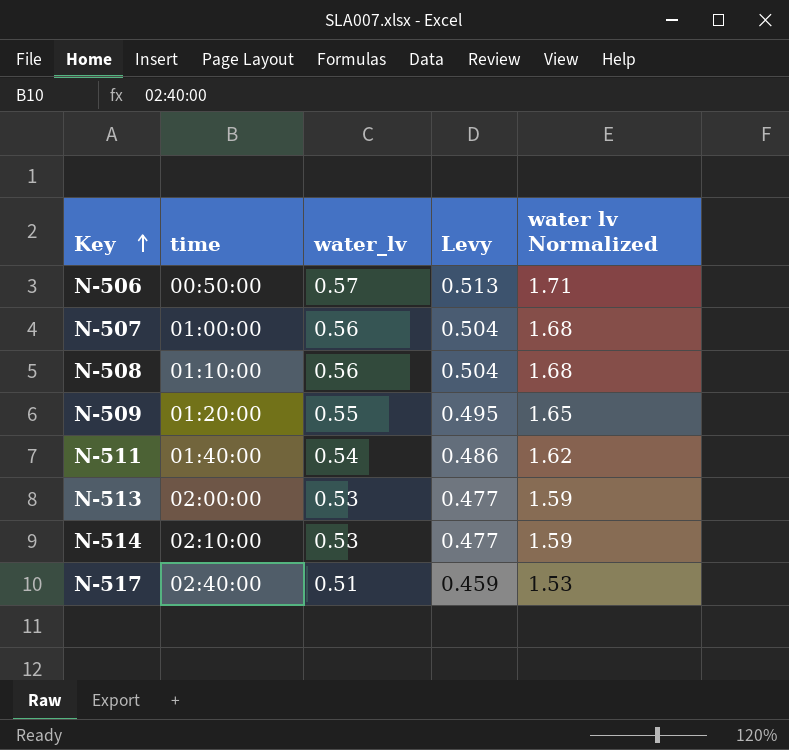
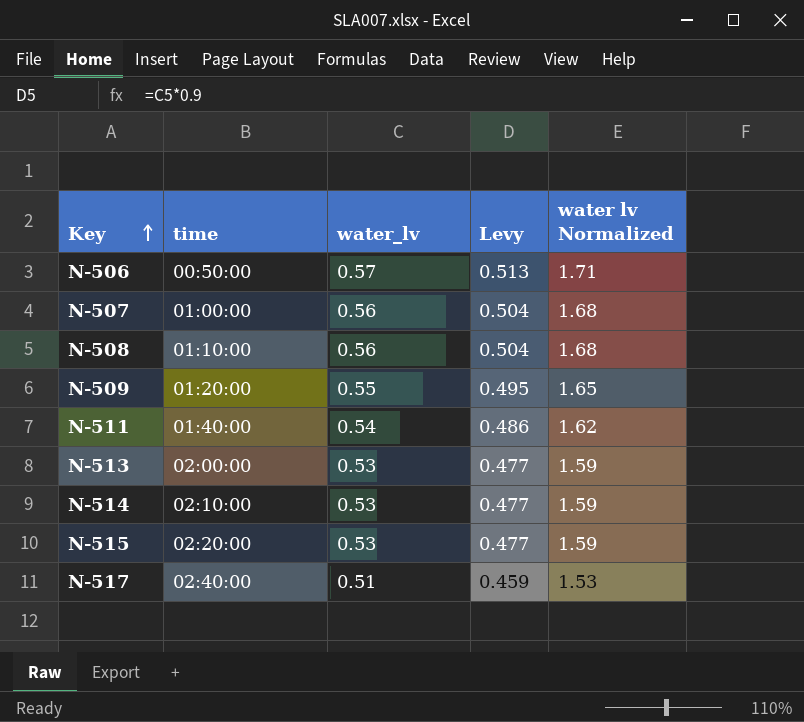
row N-515: none -> 02:20:00 | 0.53 | 0.477 | 1.59

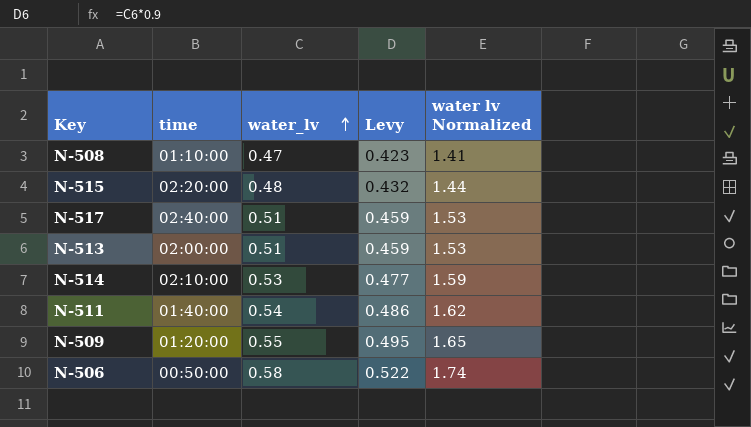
row order: Key ascending -> water_lv ascending
row N-507: 01:00:00 | 0.56 | 0.504 | 1.68 -> none
N-508 | water_lv: 0.56 -> 0.47
N-508 | Levy: 0.504 -> 0.423
N-508 | water lv Normalized: 1.68 -> 1.41
N-515 | water_lv: 0.53 -> 0.48
N-515 | Levy: 0.477 -> 0.432
N-515 | water lv Normalized: 1.59 -> 1.44
N-513 | water_lv: 0.53 -> 0.51
N-513 | Levy: 0.477 -> 0.459
N-513 | water lv Normalized: 1.59 -> 1.53
N-506 | water_lv: 0.57 -> 0.58
N-506 | Levy: 0.513 -> 0.522
N-506 | water lv Normalized: 1.71 -> 1.74

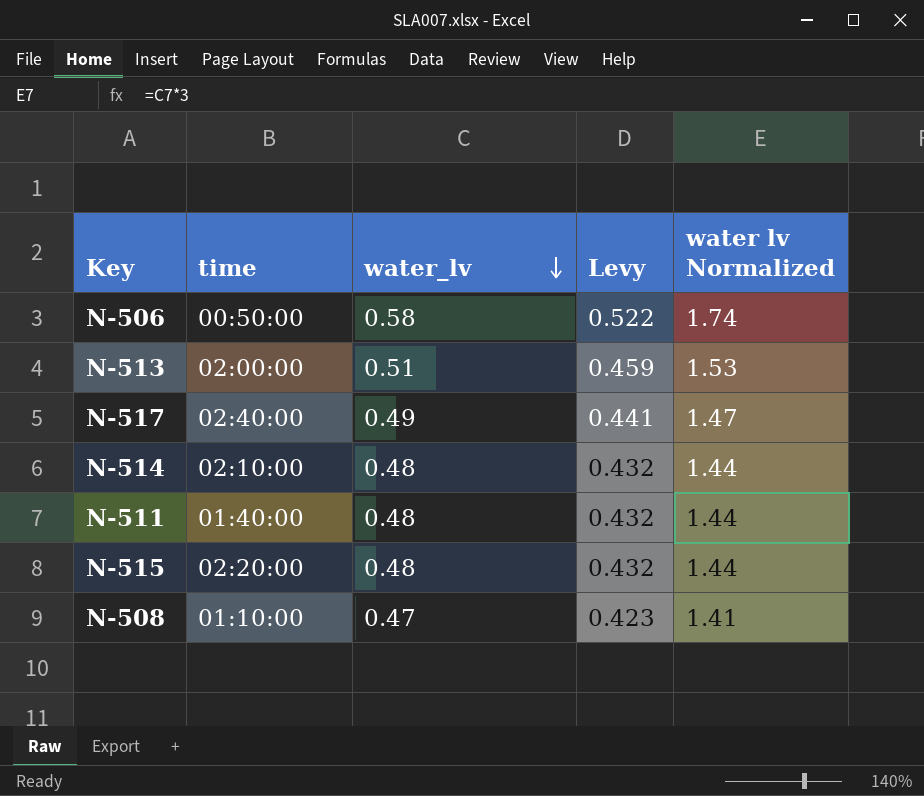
row order: water_lv ascending -> water_lv descending
row N-509: 01:20:00 | 0.55 | 0.495 | 1.65 -> none
N-517 | water_lv: 0.51 -> 0.49
N-517 | Levy: 0.459 -> 0.441
N-517 | water lv Normalized: 1.53 -> 1.47
N-514 | water_lv: 0.53 -> 0.48
N-514 | Levy: 0.477 -> 0.432
N-514 | water lv Normalized: 1.59 -> 1.44
N-511 | water_lv: 0.54 -> 0.48
N-511 | Levy: 0.486 -> 0.432
N-511 | water lv Normalized: 1.62 -> 1.44

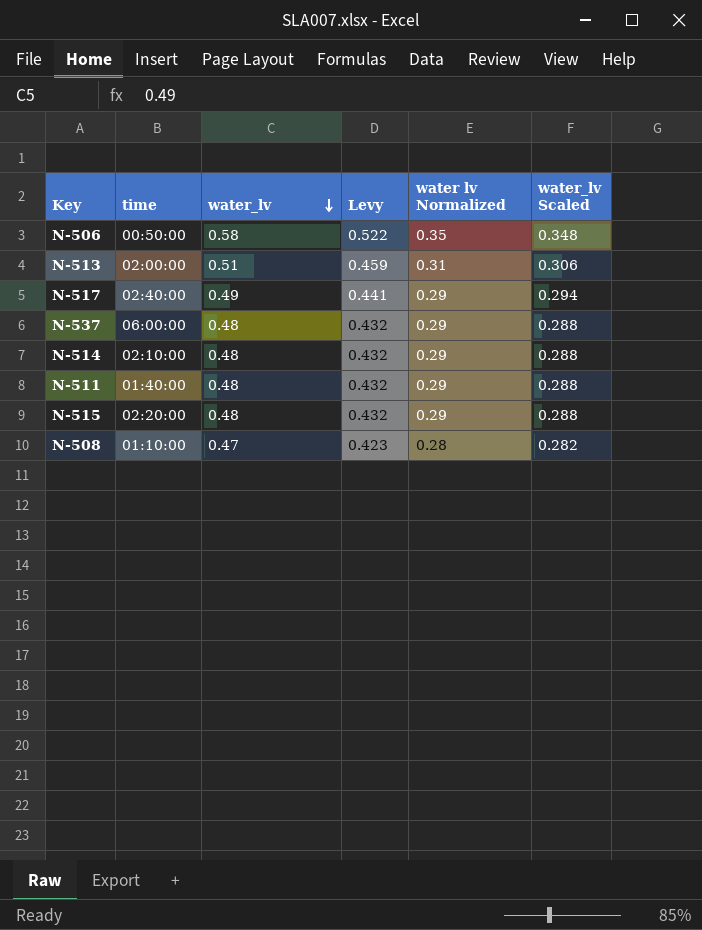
column water lv Normalized | formula: [water_lv] * 3 -> [water_lv] * 0.6
column water_lv Scaled | formula: none -> [water_lv] * 0.6
row N-537: none -> 06:00:00 | 0.48 | 0.432 | 0.29 | 0.288

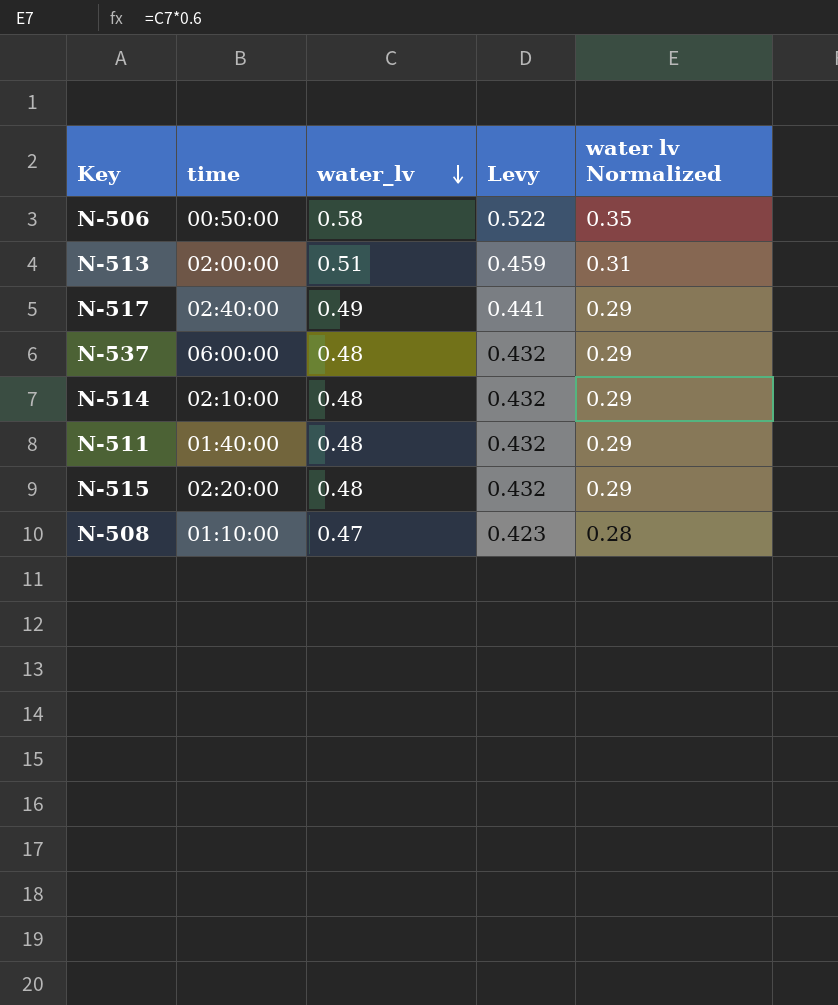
column water_lv Scaled | formula: [water_lv] * 0.6 -> none

